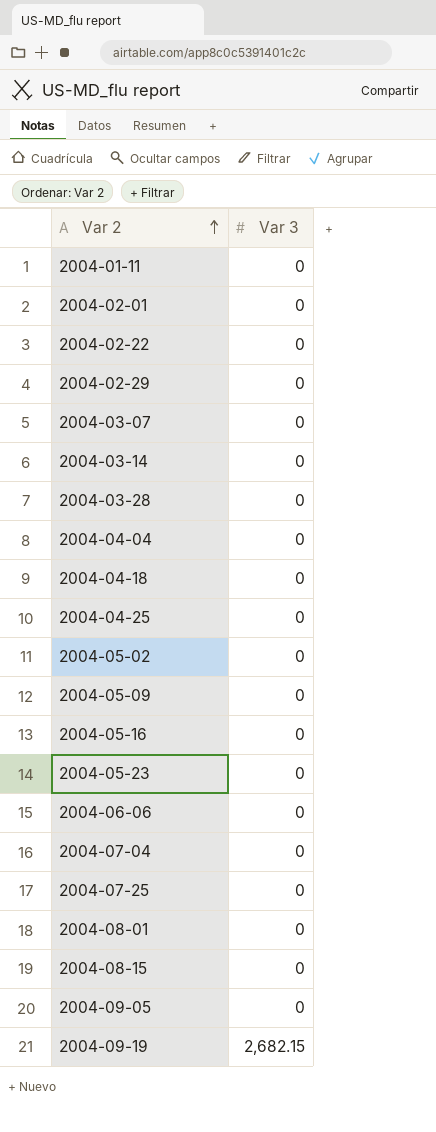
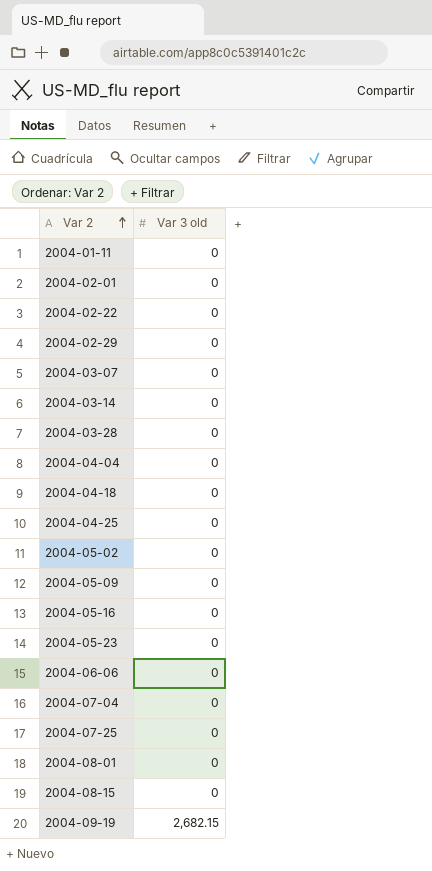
column name: Var 3 -> Var 3 old
row 2004-09-05: 0 -> none

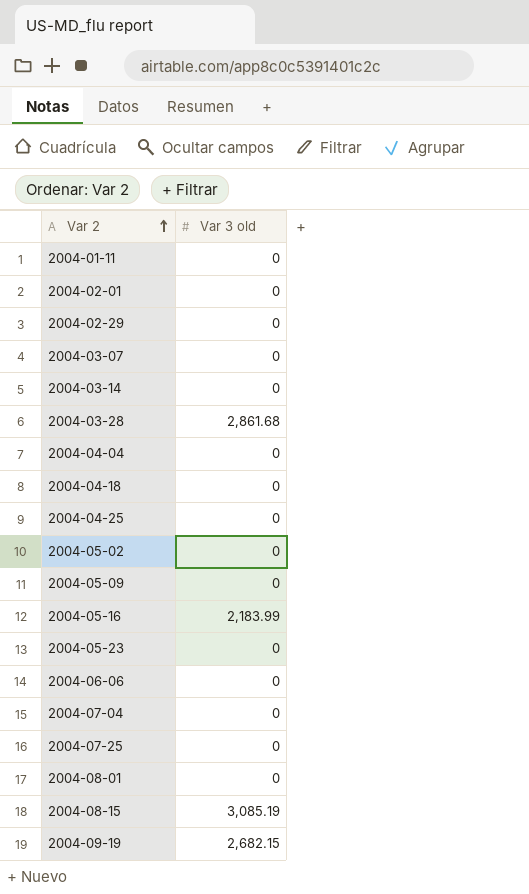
row 2004-02-22: 0 -> none
2004-03-28 | Var 3 old: 0 -> 2,861.68
2004-05-16 | Var 3 old: 0 -> 2,183.99
2004-08-15 | Var 3 old: 0 -> 3,085.19

